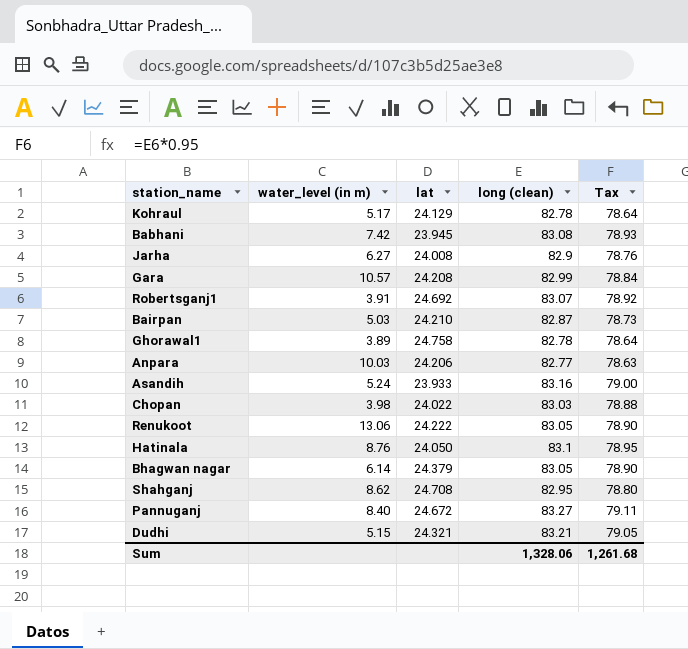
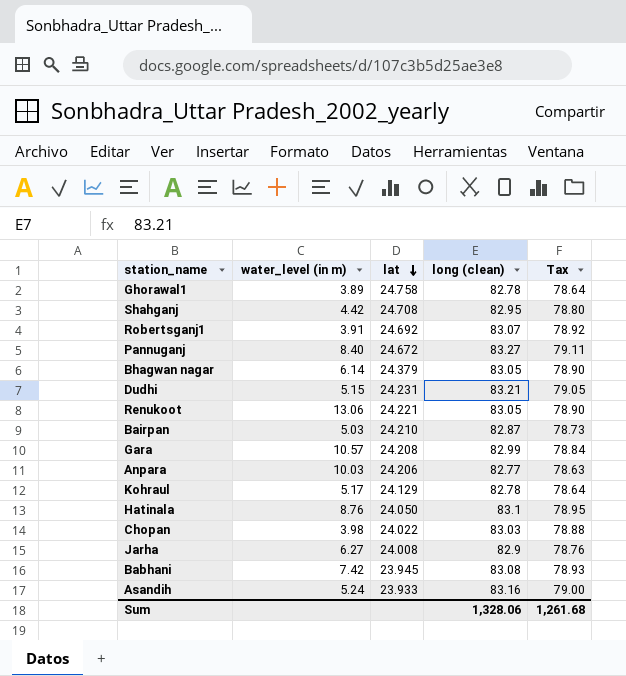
row order: none -> lat descending
Shahganj | water_level (in m): 8.62 -> 4.42
Dudhi | lat: 24.321 -> 24.231
Renukoot | lat: 24.222 -> 24.221

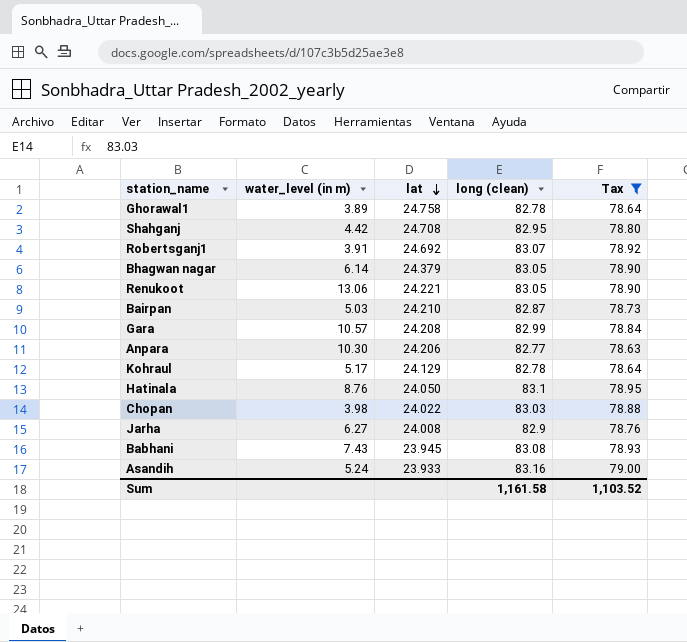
filter: none -> Tax <= 79.00
Anpara | water_level (in m): 10.03 -> 10.30
Babhani | water_level (in m): 7.42 -> 7.43
Sum | long (clean): 1,328.06 -> 1,161.58
Sum | Tax: 1,261.68 -> 1,103.52

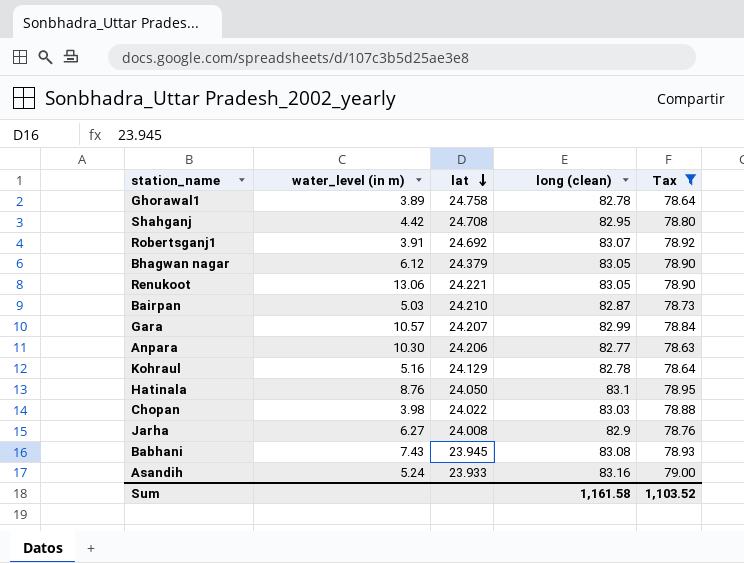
Bhagwan nagar | water_level (in m): 6.14 -> 6.12
Gara | lat: 24.208 -> 24.207
Kohraul | water_level (in m): 5.17 -> 5.16

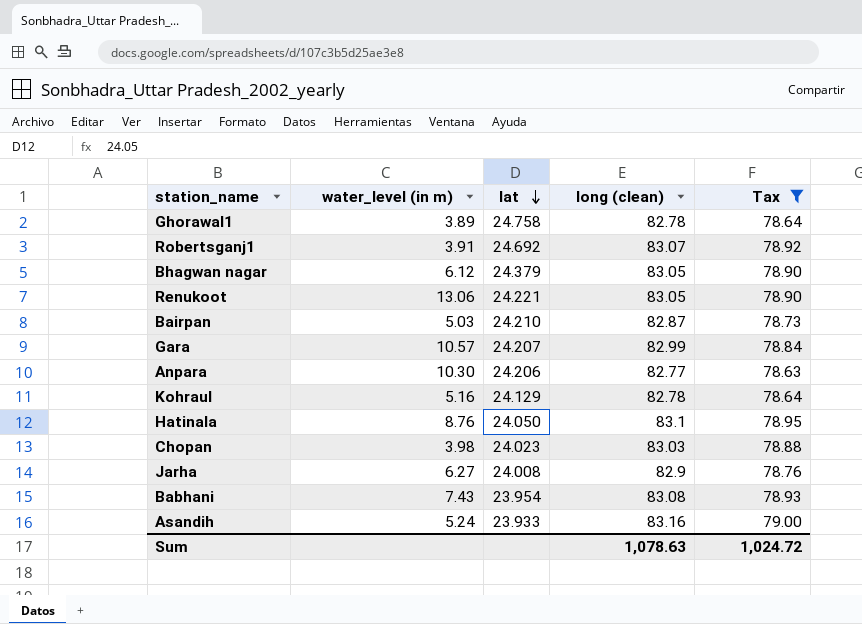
row Shahganj: 4.42 | 24.708 | 82.95 | 78.80 -> none
Chopan | lat: 24.022 -> 24.023
Babhani | lat: 23.945 -> 23.954
Sum | long (clean): 1,161.58 -> 1,078.63
Sum | Tax: 1,103.52 -> 1,024.72

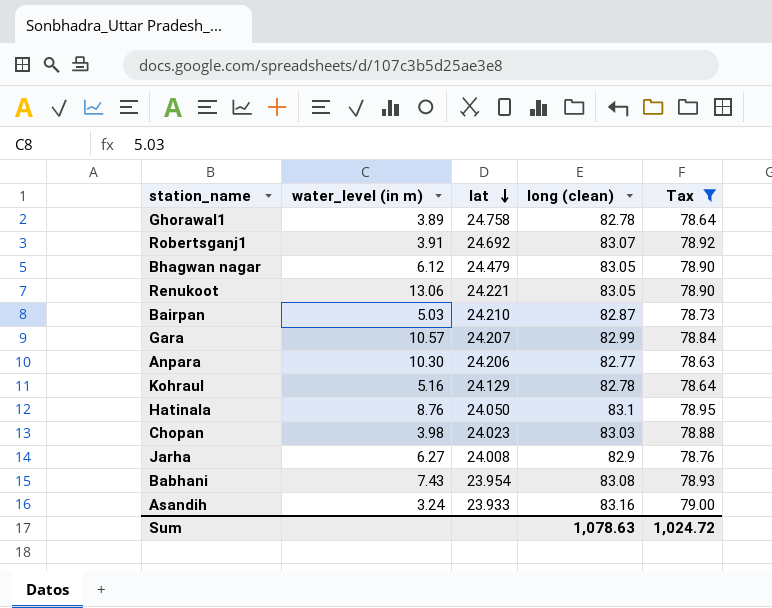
Bhagwan nagar | lat: 24.379 -> 24.479
Asandih | water_level (in m): 5.24 -> 3.24

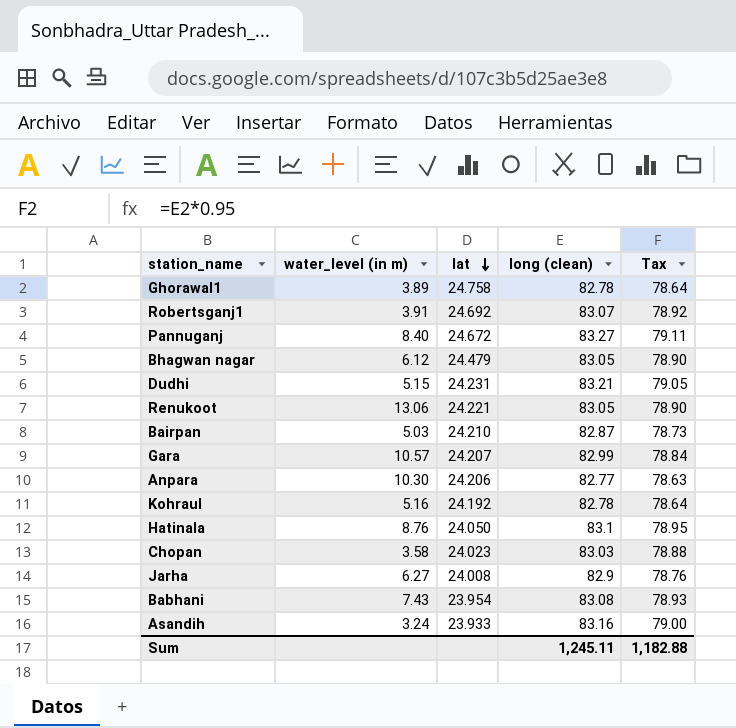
filter: Tax <= 79.00 -> none
Kohraul | lat: 24.129 -> 24.192
Chopan | water_level (in m): 3.98 -> 3.58
Sum | long (clean): 1,078.63 -> 1,245.11
Sum | Tax: 1,024.72 -> 1,182.88

